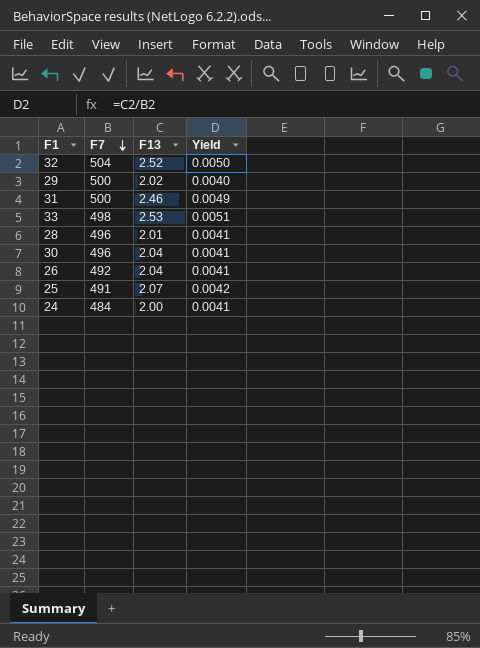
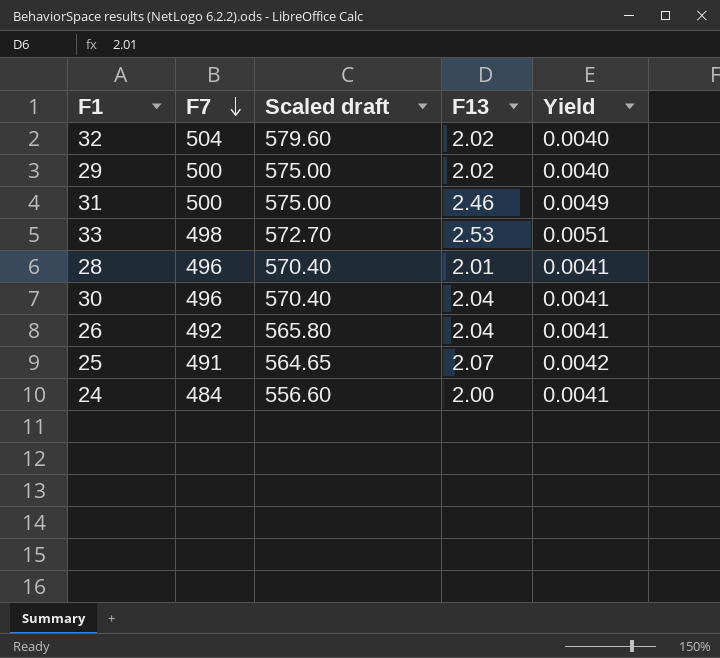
column Scaled draft | formula: none -> [F7] * 1.15
32 | F13: 2.52 -> 2.02
32 | Yield: 0.0050 -> 0.0040

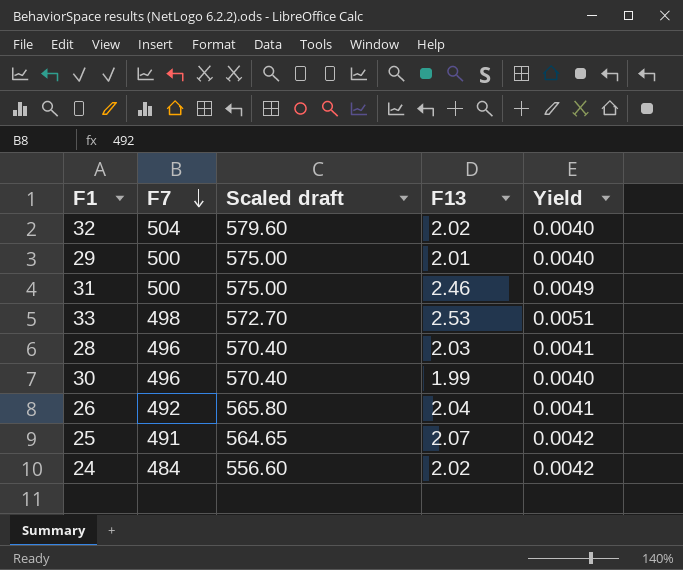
29 | F13: 2.02 -> 2.01
28 | F13: 2.01 -> 2.03
30 | F13: 2.04 -> 1.99
30 | Yield: 0.0041 -> 0.0040
24 | F13: 2.00 -> 2.02
24 | Yield: 0.0041 -> 0.0042

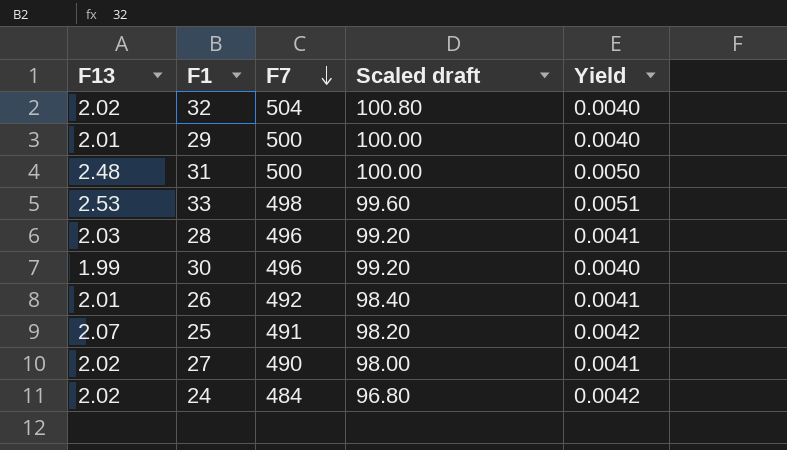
column F13 | position: 4 -> 1
column Scaled draft | formula: [F7] * 1.15 -> [F7] * 0.2
31 | F13: 2.46 -> 2.48
31 | Yield: 0.0049 -> 0.0050
26 | F13: 2.04 -> 2.01
row 27: none -> 2.02 | 490 | 98.00 | 0.0041

